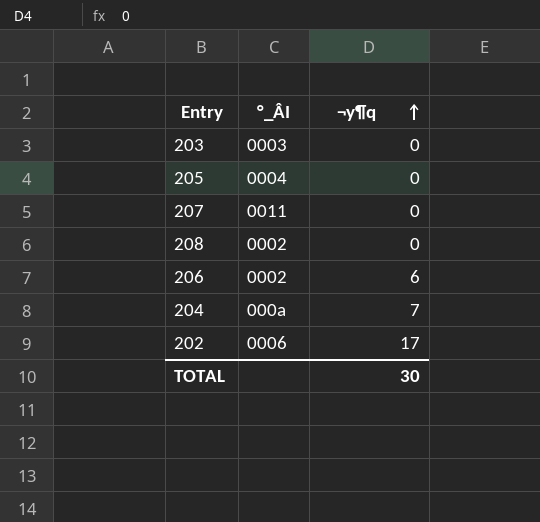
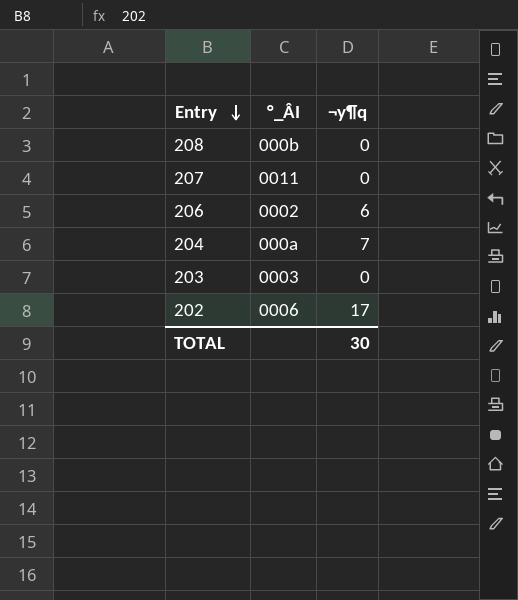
row order: ¬y¶q ascending -> Entry descending
row 205: 0004 | 0 -> none
208 | °_ÂI: 0002 -> 000b

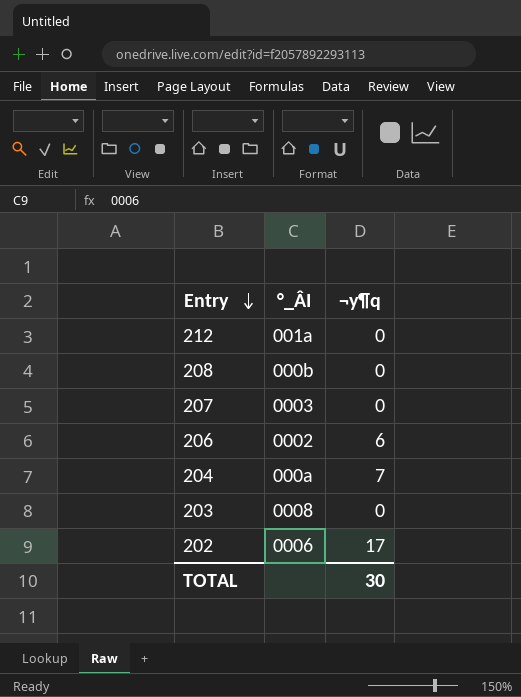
row 212: none -> 001a | 0
207 | °_ÂI: 0011 -> 0003
203 | °_ÂI: 0003 -> 0008

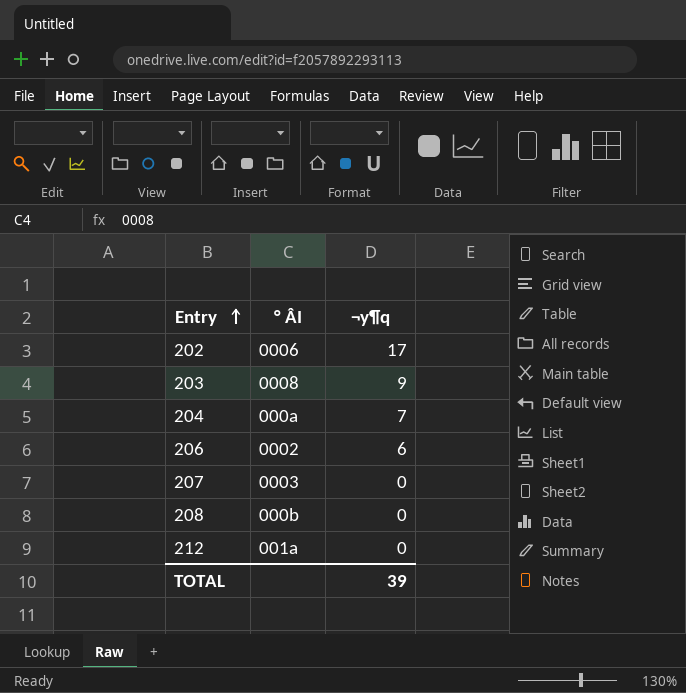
row order: Entry descending -> Entry ascending
column name: °_ÂI -> ° ÂI
203 | ¬y¶q: 0 -> 9
TOTAL | ¬y¶q: 30 -> 39

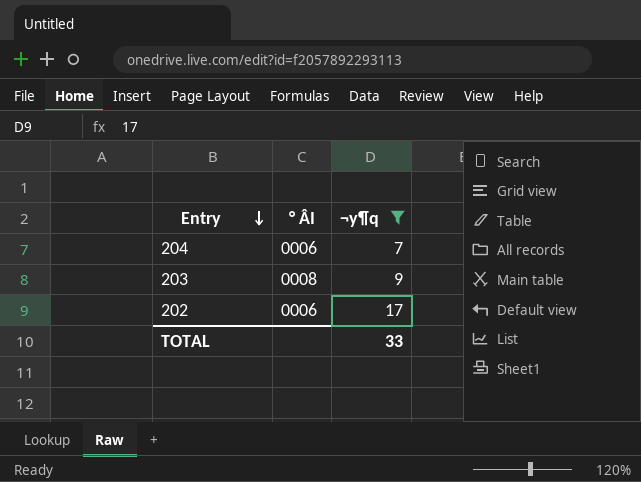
filter: none -> ¬y¶q >= 7
row order: Entry ascending -> Entry descending
204 | ° ÂI: 000a -> 0006
TOTAL | ¬y¶q: 39 -> 33

